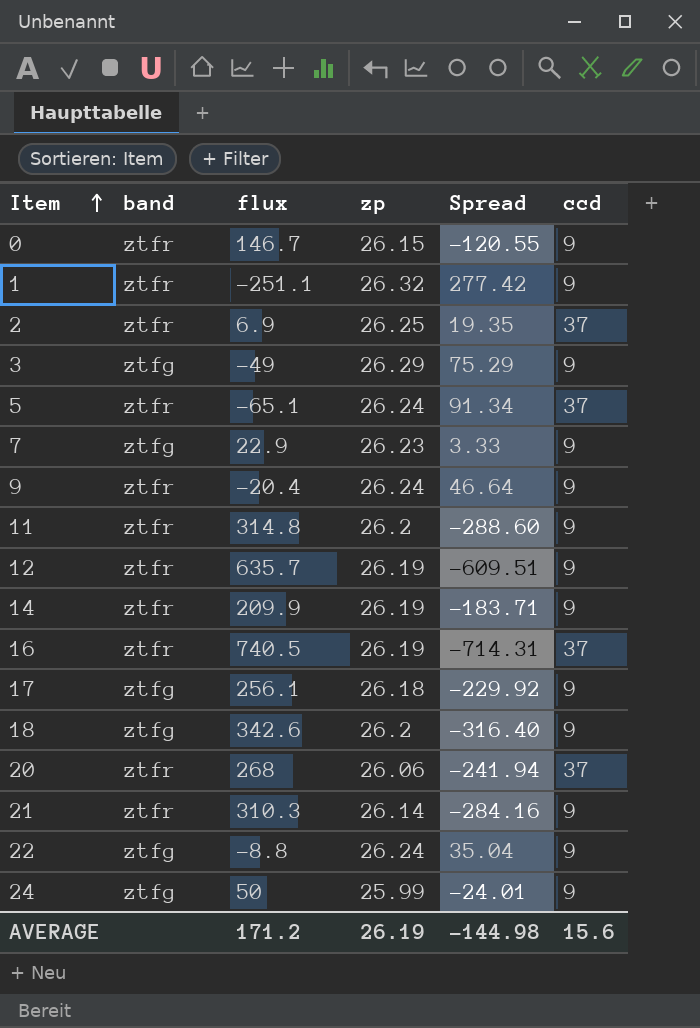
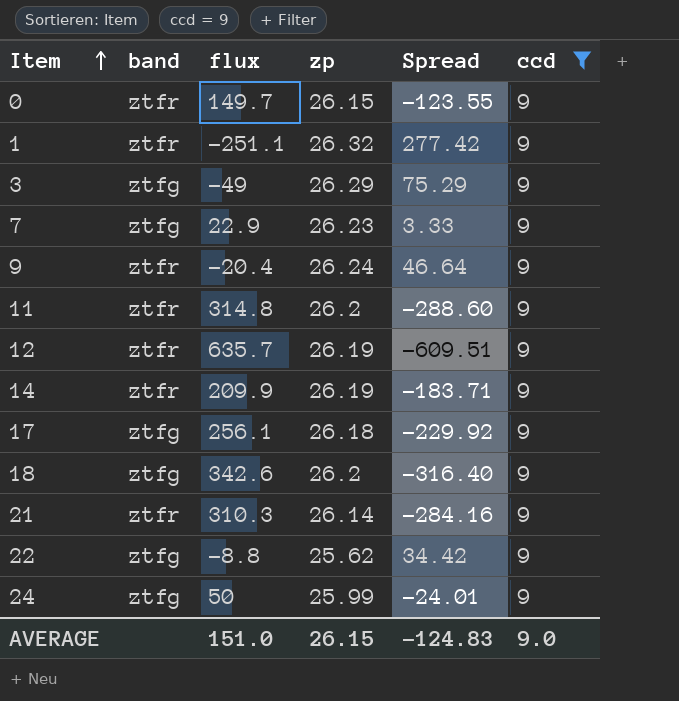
filter: none -> ccd = 9
0 | flux: 146.7 -> 149.7
0 | Spread: -120.55 -> -123.55
22 | zp: 26.24 -> 25.62
22 | Spread: 35.04 -> 34.42
AVERAGE | flux: 171.2 -> 151.0
AVERAGE | zp: 26.19 -> 26.15
AVERAGE | Spread: -144.98 -> -124.83
AVERAGE | ccd: 15.6 -> 9.0

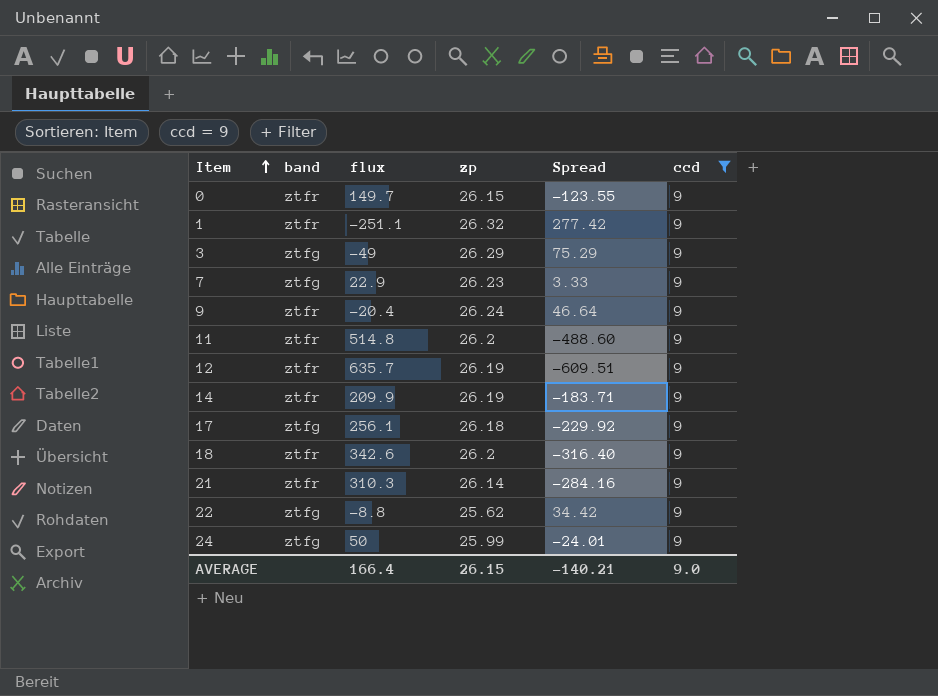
11 | flux: 314.8 -> 514.8
11 | Spread: -288.60 -> -488.60
18 | band: ztfg -> ztfr
AVERAGE | flux: 151.0 -> 166.4
AVERAGE | Spread: -124.83 -> -140.21

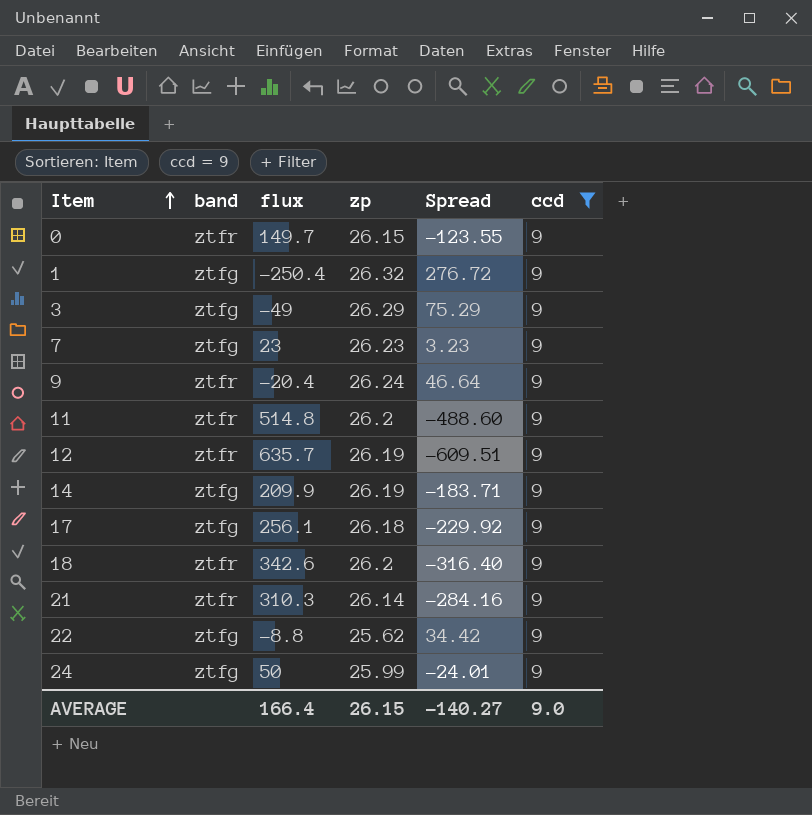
1 | band: ztfr -> ztfg
1 | flux: -251.1 -> -250.4
1 | Spread: 277.42 -> 276.72
7 | flux: 22.9 -> 23
7 | Spread: 3.33 -> 3.23
14 | band: ztfr -> ztfg
AVERAGE | Spread: -140.21 -> -140.27

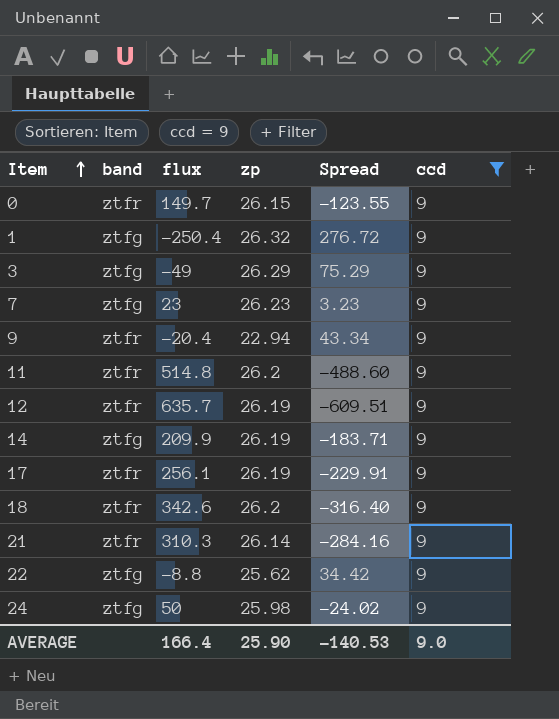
9 | zp: 26.24 -> 22.94
9 | Spread: 46.64 -> 43.34
17 | band: ztfg -> ztfr
17 | zp: 26.18 -> 26.19
17 | Spread: -229.92 -> -229.91
24 | zp: 25.99 -> 25.98
24 | Spread: -24.01 -> -24.02
AVERAGE | zp: 26.15 -> 25.90
AVERAGE | Spread: -140.27 -> -140.53

